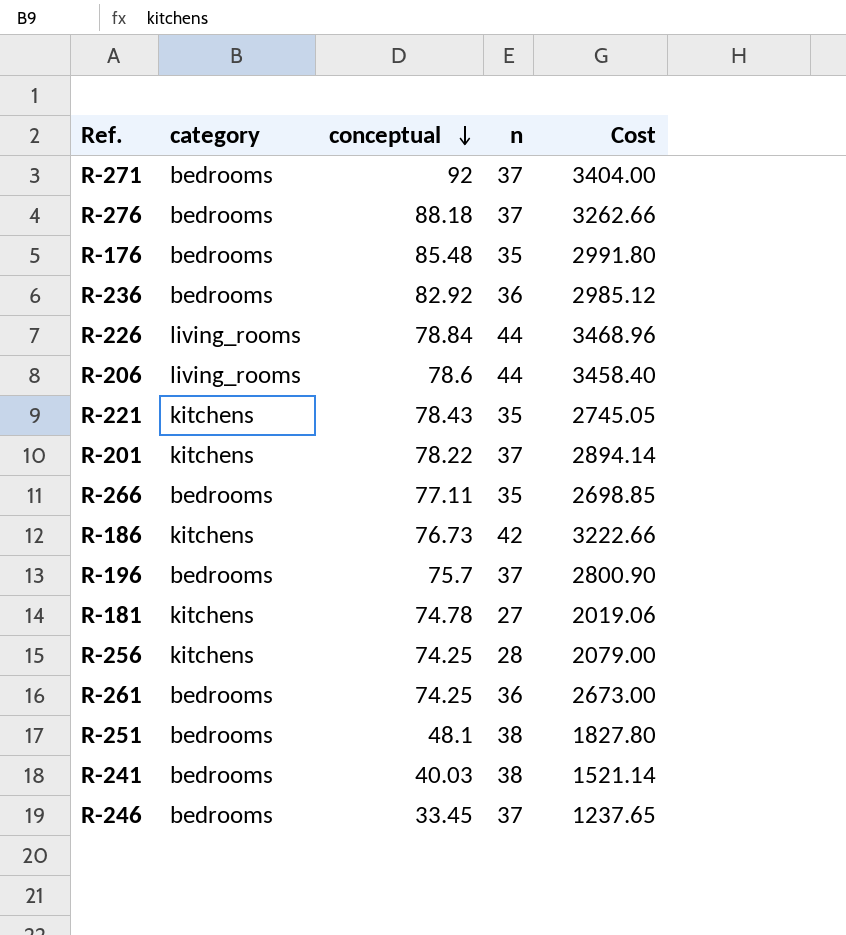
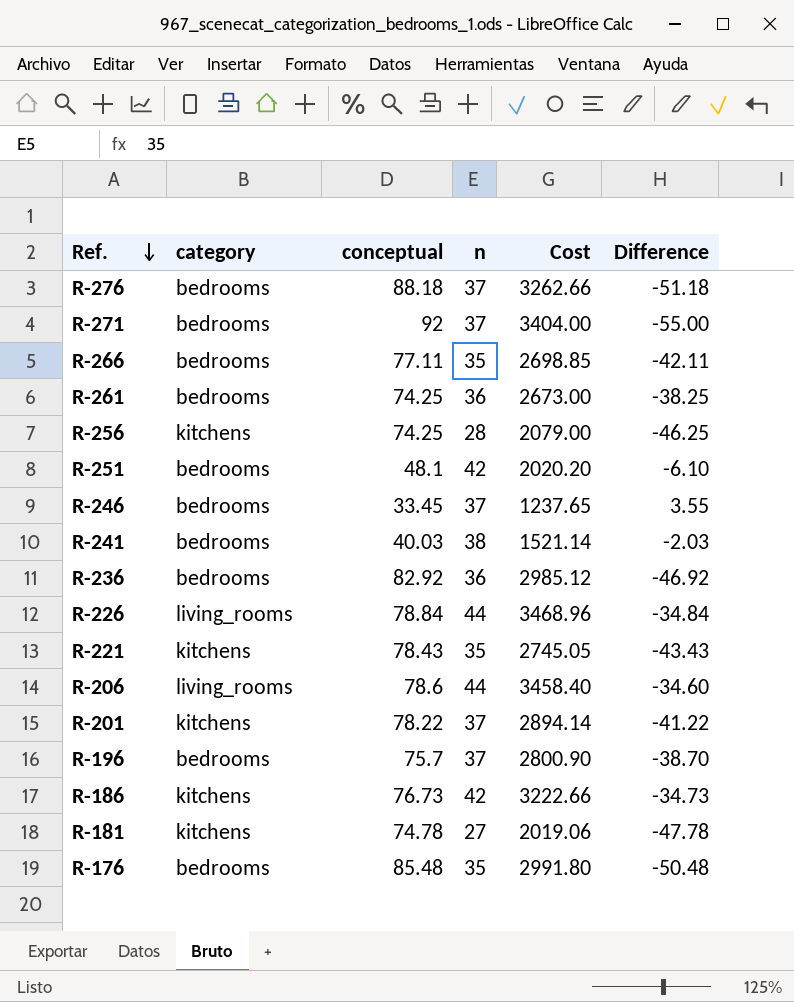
row order: conceptual descending -> Ref. descending
column Difference | formula: none -> [n] - [conceptual]
R-251 | n: 38 -> 42
R-251 | Cost: 1827.80 -> 2020.20

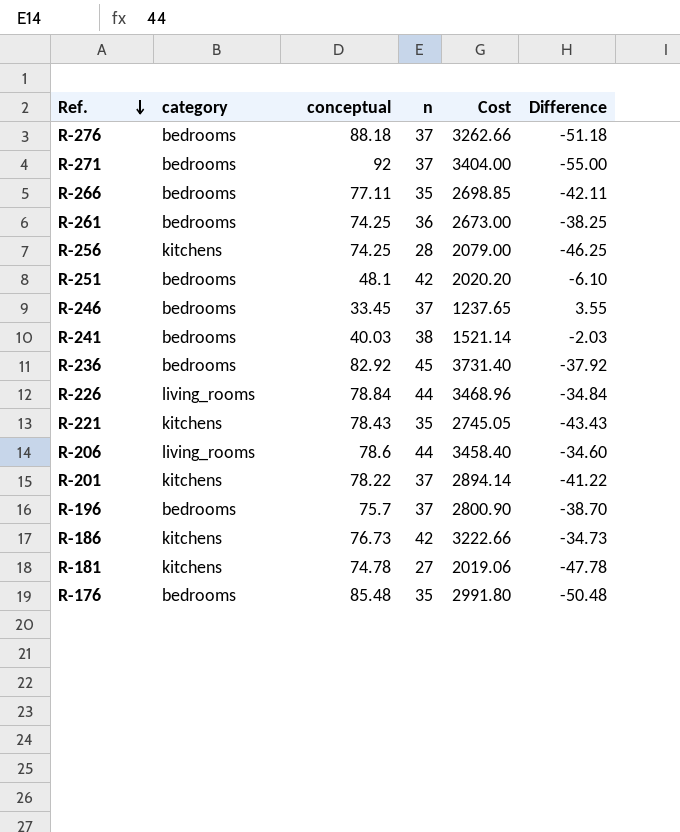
R-236 | n: 36 -> 45
R-236 | Cost: 2985.12 -> 3731.40
R-236 | Difference: -46.92 -> -37.92

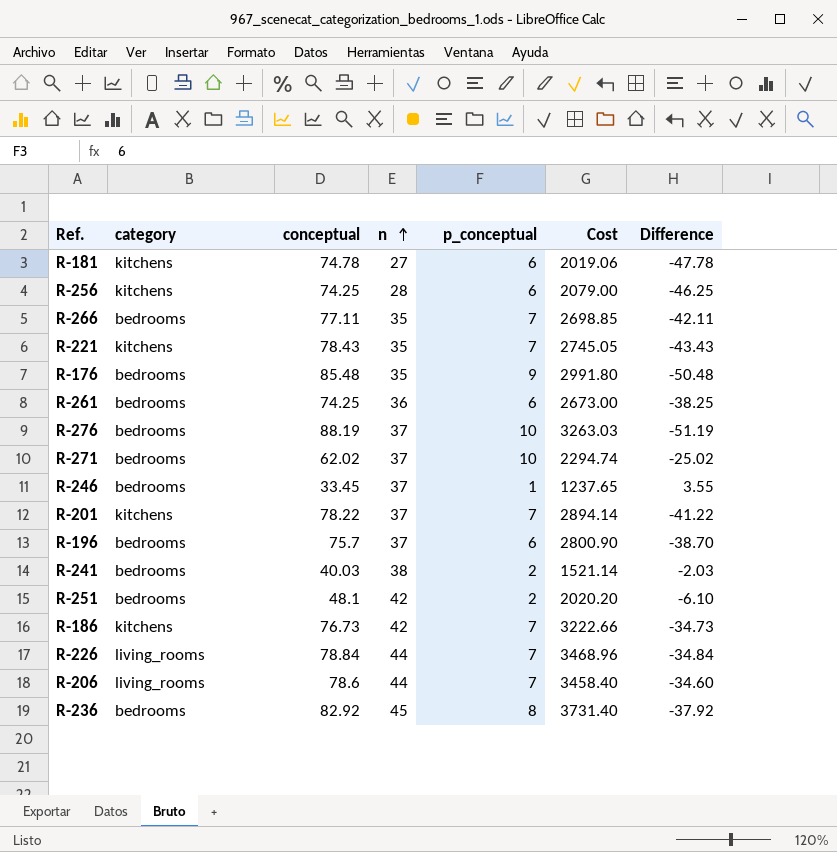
row order: Ref. descending -> n ascending
column p_conceptual | position: none -> 5
R-276 | conceptual: 88.18 -> 88.19
R-276 | Cost: 3262.66 -> 3263.03
R-276 | Difference: -51.18 -> -51.19
R-271 | conceptual: 92 -> 62.02
R-271 | Cost: 3404.00 -> 2294.74
R-271 | Difference: -55.00 -> -25.02

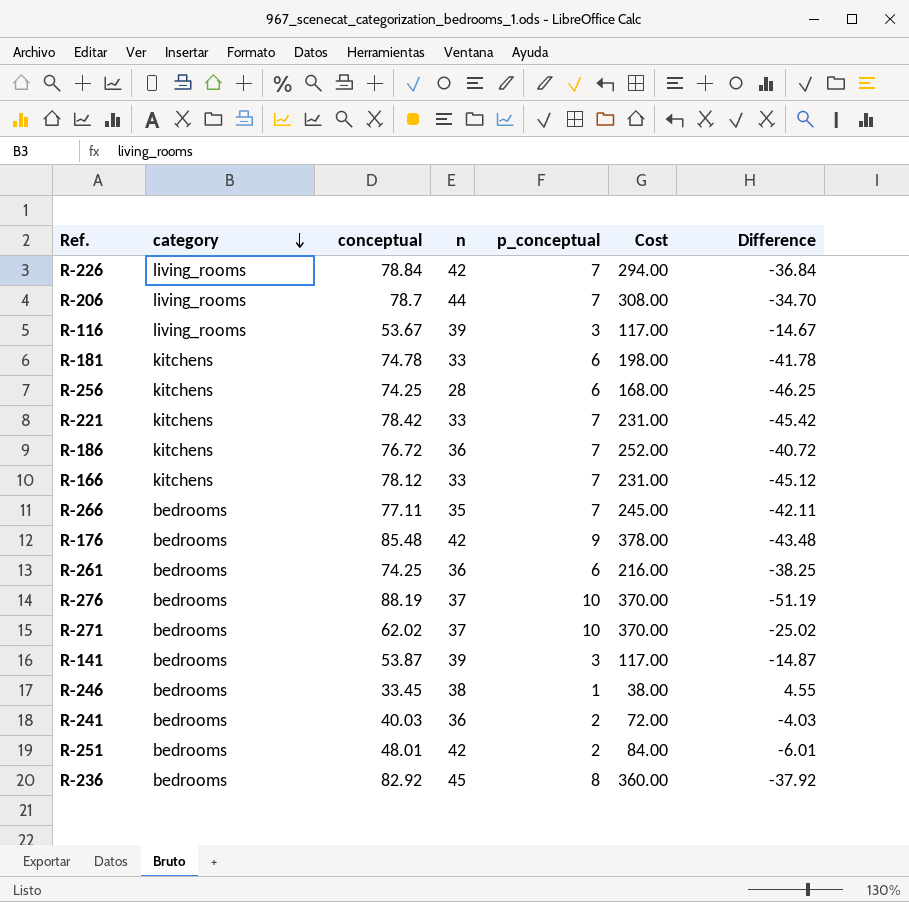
row order: n ascending -> category descending
column Cost | formula: [conceptual] * [n] -> [n] * [p_conceptual]
row R-201: kitchens | 78.22 | 37 | 7 | 2894.14 | -41.22 -> none
row R-196: bedrooms | 75.7 | 37 | 6 | 2800.90 | -38.70 -> none
R-226 | n: 44 -> 42
R-226 | Difference: -34.84 -> -36.84
R-206 | conceptual: 78.6 -> 78.7
R-206 | Difference: -34.60 -> -34.70
row R-116: none -> living_rooms | 53.67 | 39 | 3 | 117.00 | -14.67
R-181 | n: 27 -> 33
R-181 | Difference: -47.78 -> -41.78
R-221 | conceptual: 78.43 -> 78.42
R-221 | n: 35 -> 33
R-221 | Difference: -43.43 -> -45.42
R-186 | conceptual: 76.73 -> 76.72
R-186 | n: 42 -> 36
R-186 | Difference: -34.73 -> -40.72
row R-166: none -> kitchens | 78.12 | 33 | 7 | 231.00 | -45.12
R-176 | n: 35 -> 42
R-176 | Difference: -50.48 -> -43.48
row R-141: none -> bedrooms | 53.87 | 39 | 3 | 117.00 | -14.87
R-246 | n: 37 -> 38
R-246 | Difference: 3.55 -> 4.55
R-241 | n: 38 -> 36
R-241 | Difference: -2.03 -> -4.03
R-251 | conceptual: 48.1 -> 48.01
R-251 | Difference: -6.10 -> -6.01

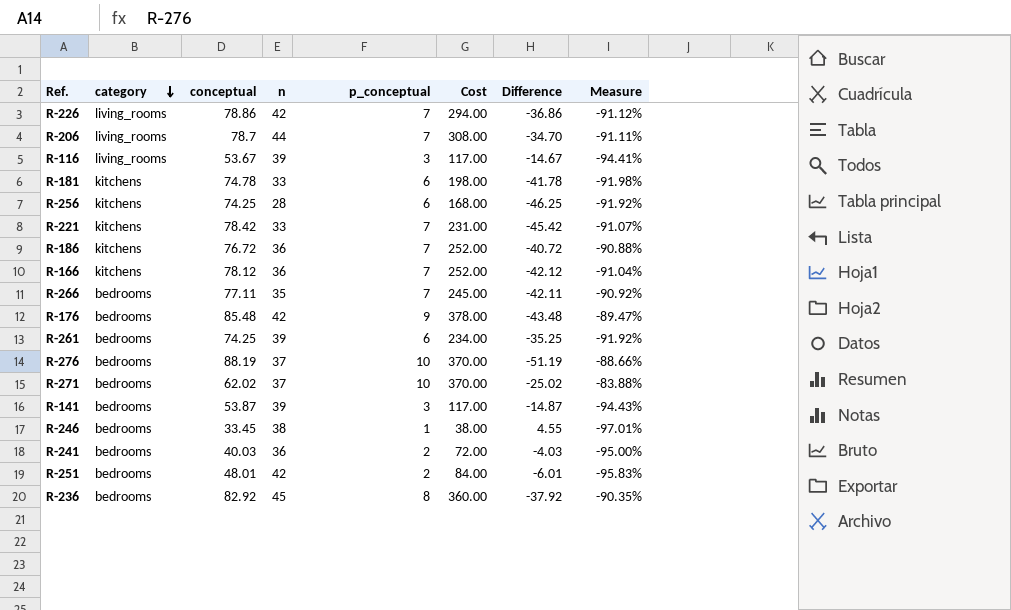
column Measure | formula: none -> ([p_conceptual] - [conceptual]) / [conceptual]
R-226 | conceptual: 78.84 -> 78.86
R-226 | Difference: -36.84 -> -36.86
R-166 | n: 33 -> 36
R-166 | Cost: 231.00 -> 252.00
R-166 | Difference: -45.12 -> -42.12
R-261 | n: 36 -> 39
R-261 | Cost: 216.00 -> 234.00
R-261 | Difference: -38.25 -> -35.25

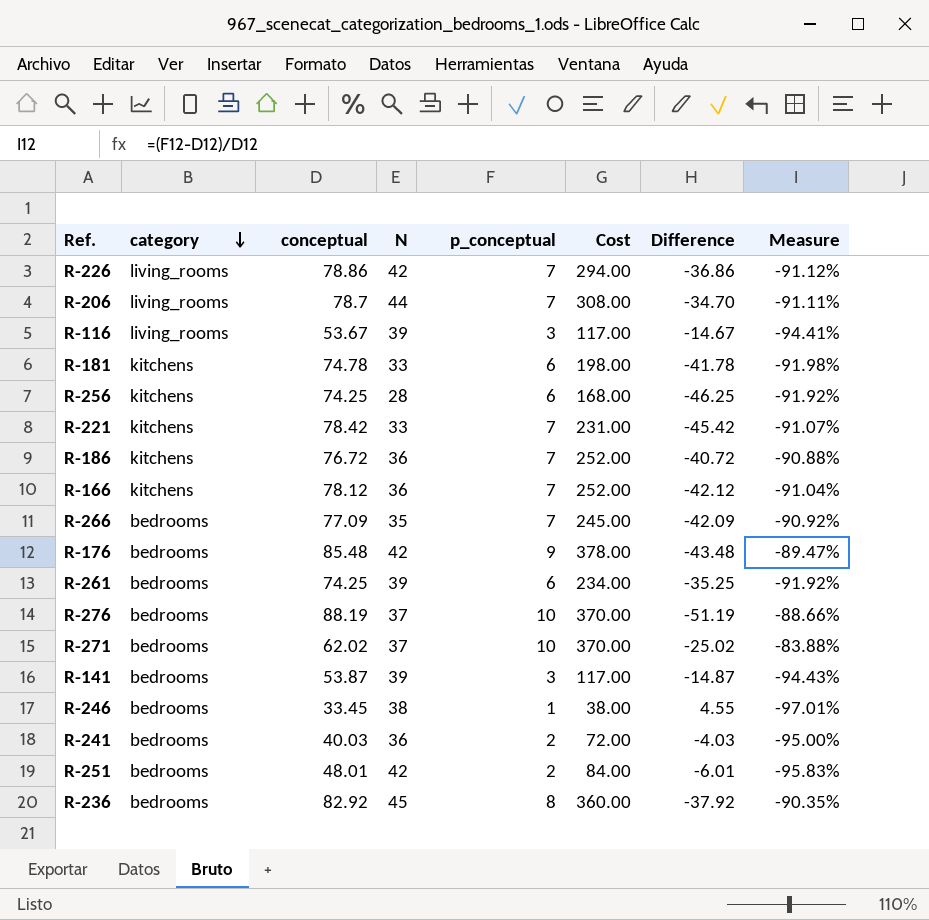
column name: n -> N
R-266 | conceptual: 77.11 -> 77.09
R-266 | Difference: -42.11 -> -42.09

